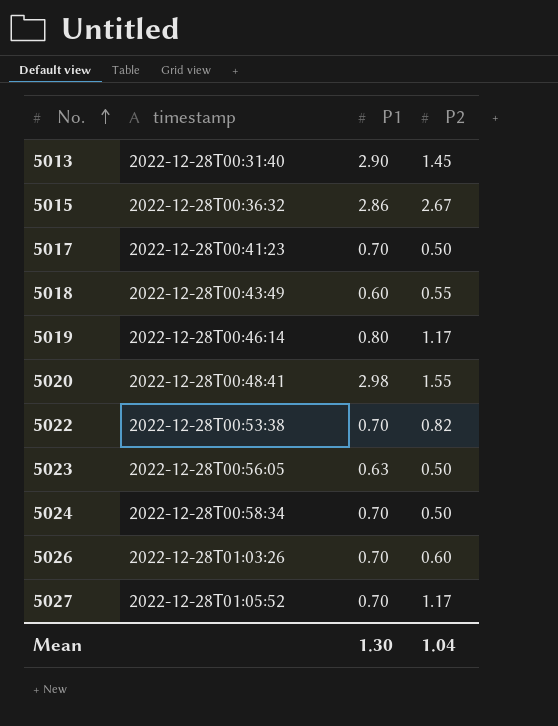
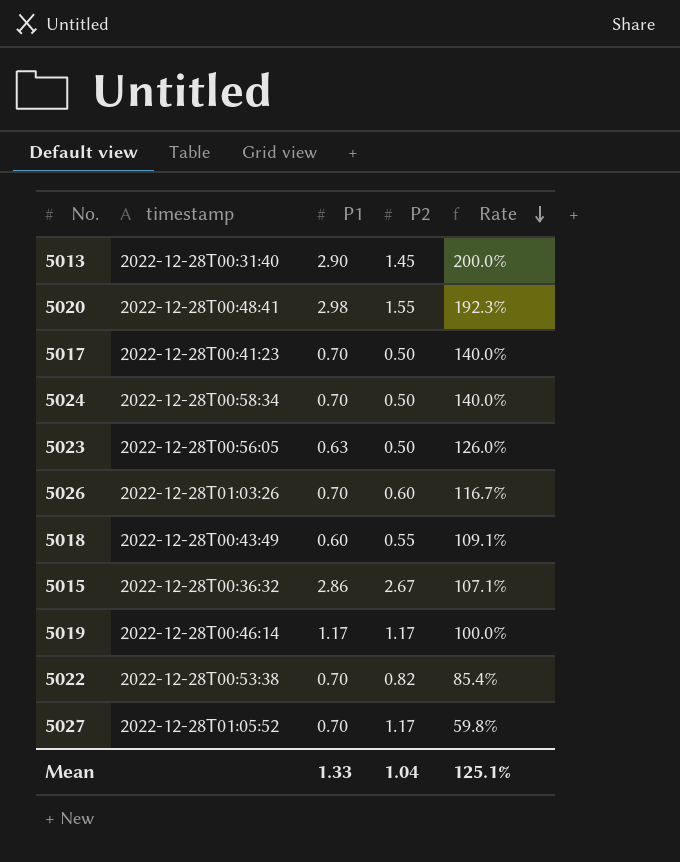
row order: No. ascending -> Rate descending
column Rate | formula: none -> [P1] / [P2]
5019 | P1: 0.80 -> 1.17
Mean | P1: 1.30 -> 1.33

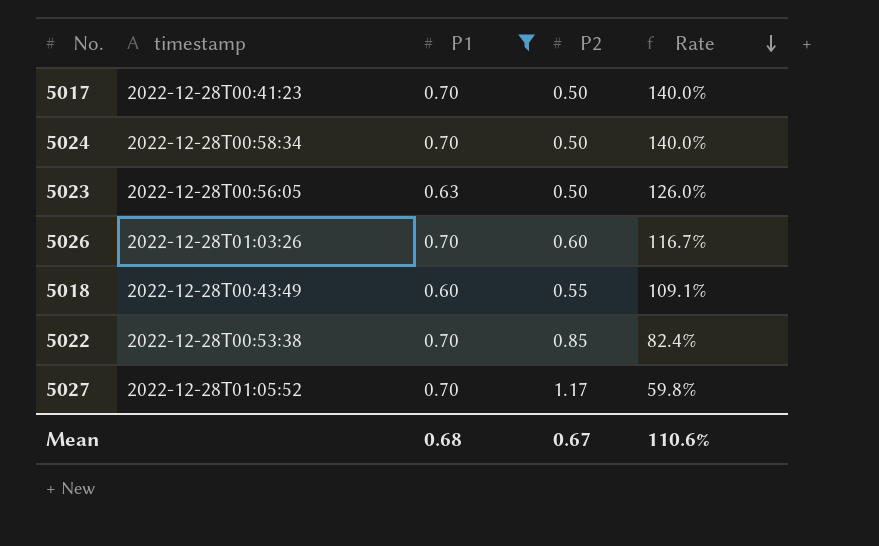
filter: none -> P1 <= 0.70
5022 | P2: 0.82 -> 0.85
5022 | Rate: 85.4% -> 82.4%
Mean | P1: 1.33 -> 0.68
Mean | P2: 1.04 -> 0.67
Mean | Rate: 125.1% -> 110.6%

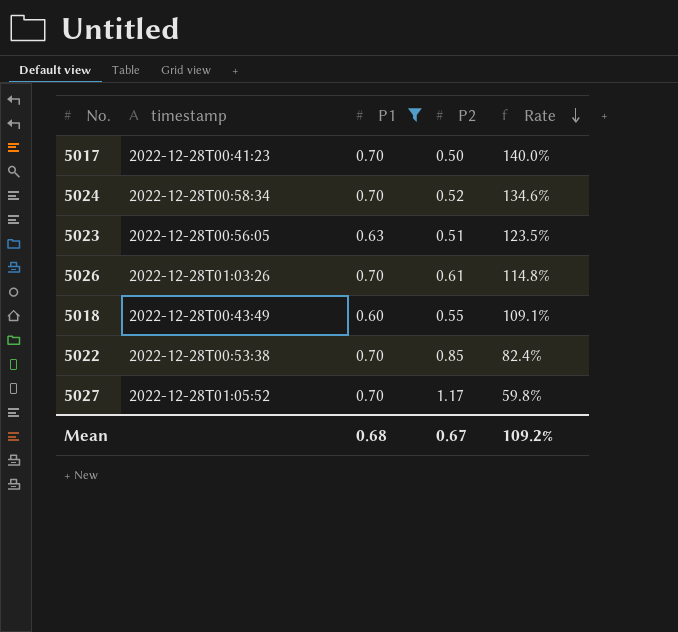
5024 | P2: 0.50 -> 0.52
5024 | Rate: 140.0% -> 134.6%
5023 | P2: 0.50 -> 0.51
5023 | Rate: 126.0% -> 123.5%
5026 | P2: 0.60 -> 0.61
5026 | Rate: 116.7% -> 114.8%
Mean | Rate: 110.6% -> 109.2%

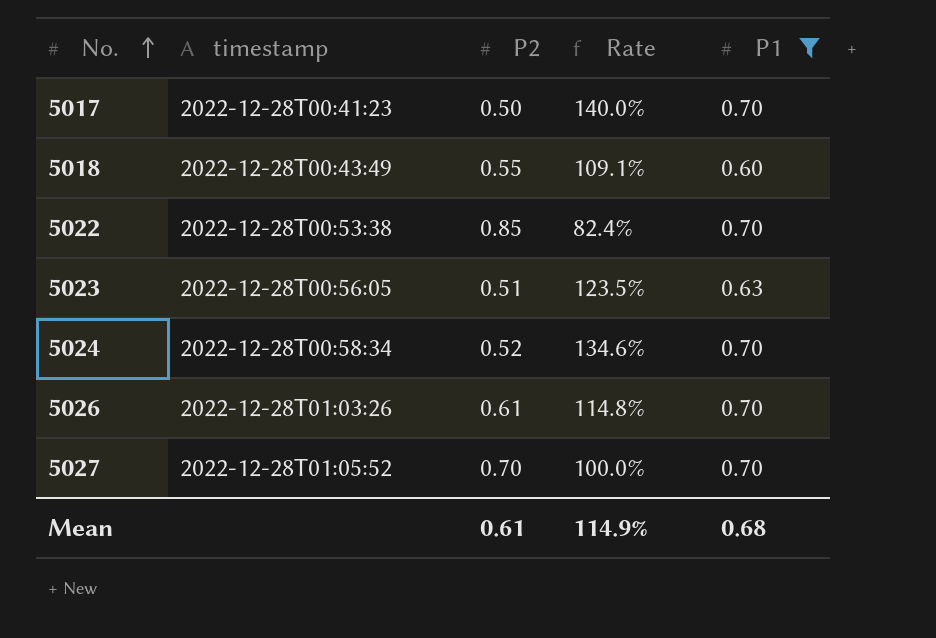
row order: Rate descending -> No. ascending
column P1 | position: 3 -> 5
5027 | P2: 1.17 -> 0.70
5027 | Rate: 59.8% -> 100.0%
Mean | P2: 0.67 -> 0.61
Mean | Rate: 109.2% -> 114.9%

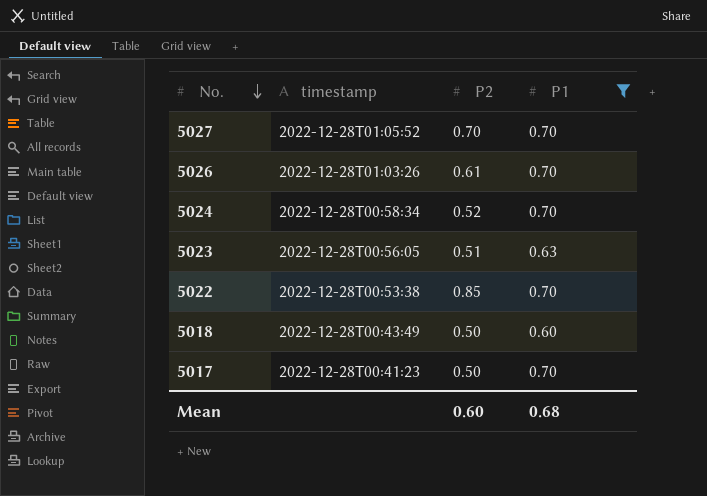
row order: No. ascending -> No. descending
column Rate | formula: [P1] / [P2] -> none
5018 | P2: 0.55 -> 0.50
Mean | P2: 0.61 -> 0.60

